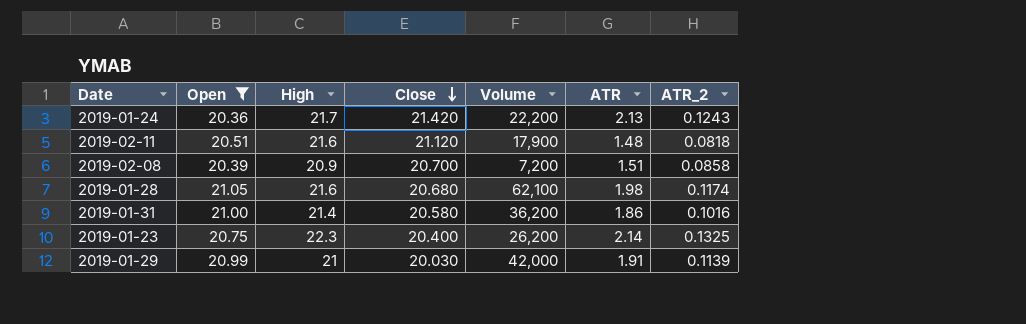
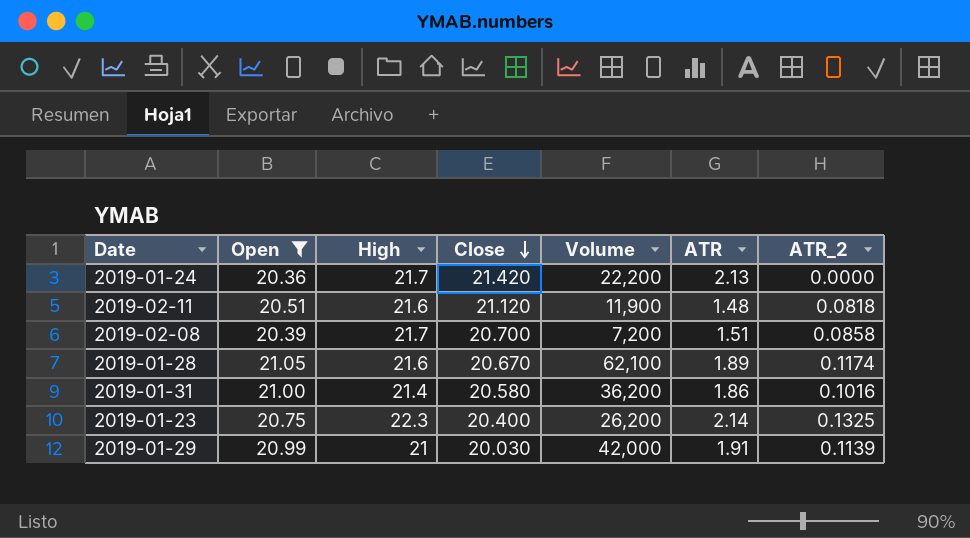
2019-01-24 | ATR_2: 0.1243 -> 0.0000
2019-02-11 | Volume: 17,900 -> 11,900
2019-02-08 | High: 20.9 -> 21.7
2019-01-28 | Close: 20.680 -> 20.670
2019-01-28 | ATR: 1.98 -> 1.89

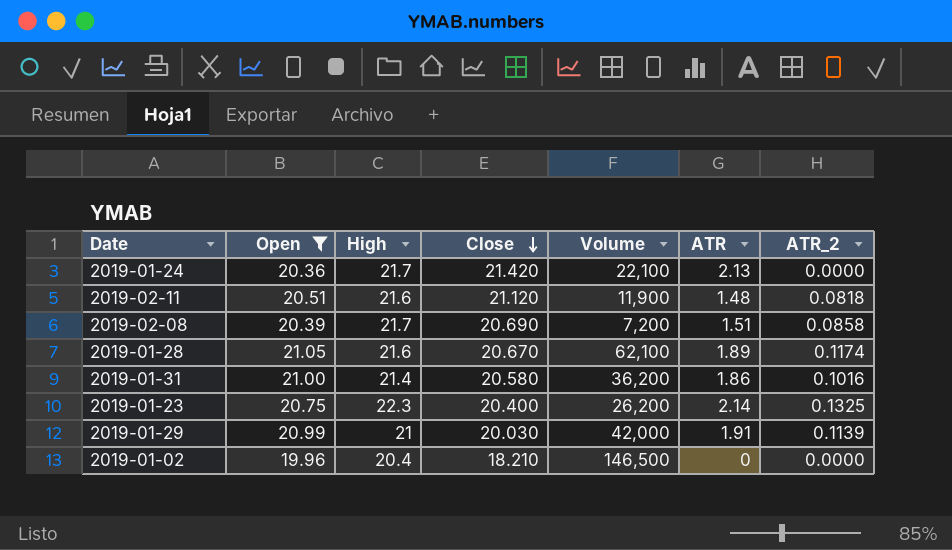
2019-01-24 | Volume: 22,200 -> 22,100
2019-02-08 | Close: 20.700 -> 20.690
row 2019-01-02: none -> 19.96 | 20.4 | 18.210 | 146,500 | 0 | 0.0000

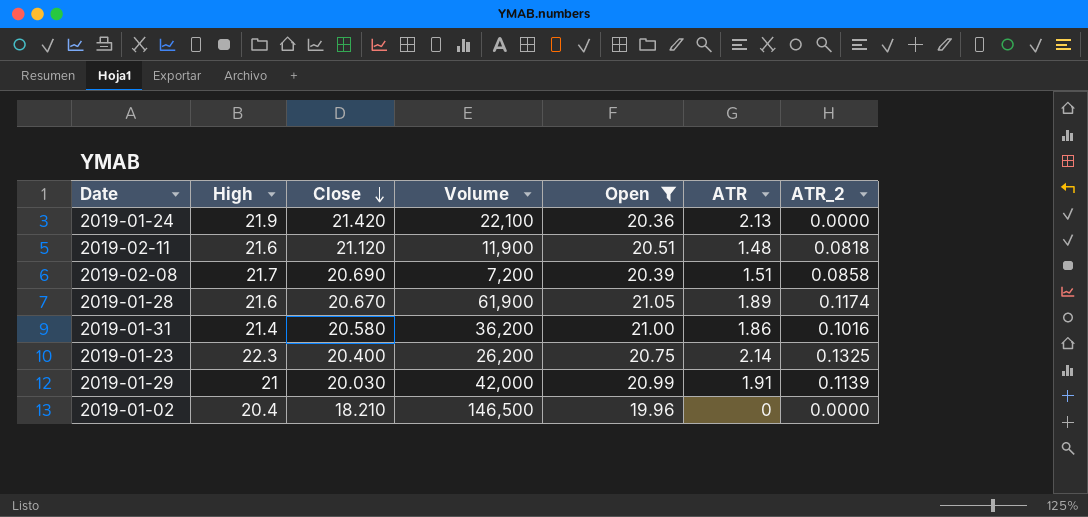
column Open | position: 2 -> 5
2019-01-24 | High: 21.7 -> 21.9
2019-01-28 | Volume: 62,100 -> 61,900

